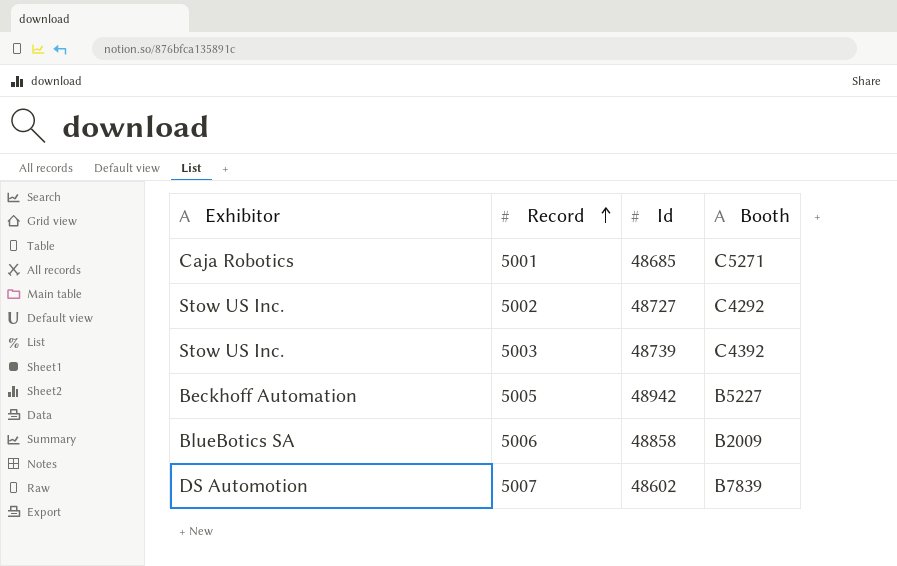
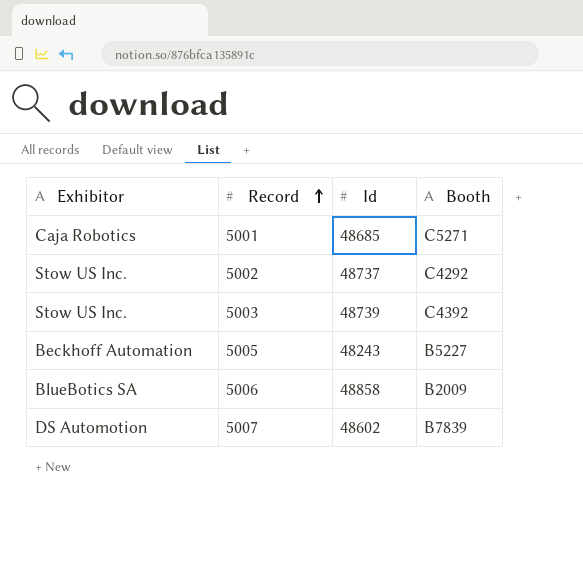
5002 | Id: 48727 -> 48737
5005 | Id: 48942 -> 48243

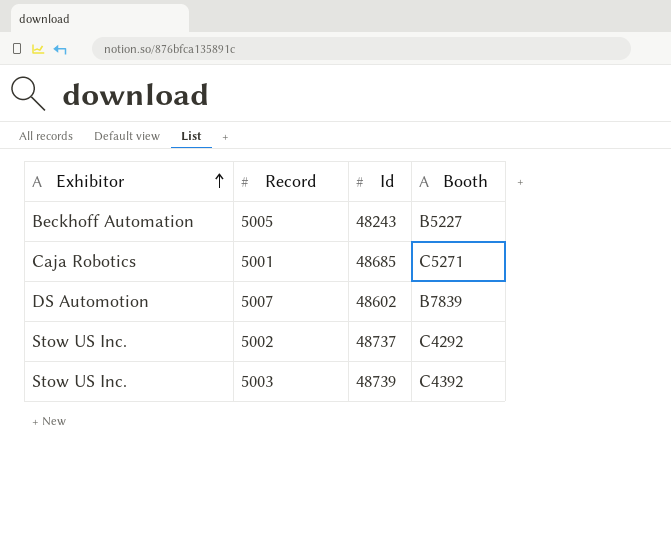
row order: Record ascending -> Exhibitor ascending
row 5006: BlueBotics SA | 48858 | B2009 -> none

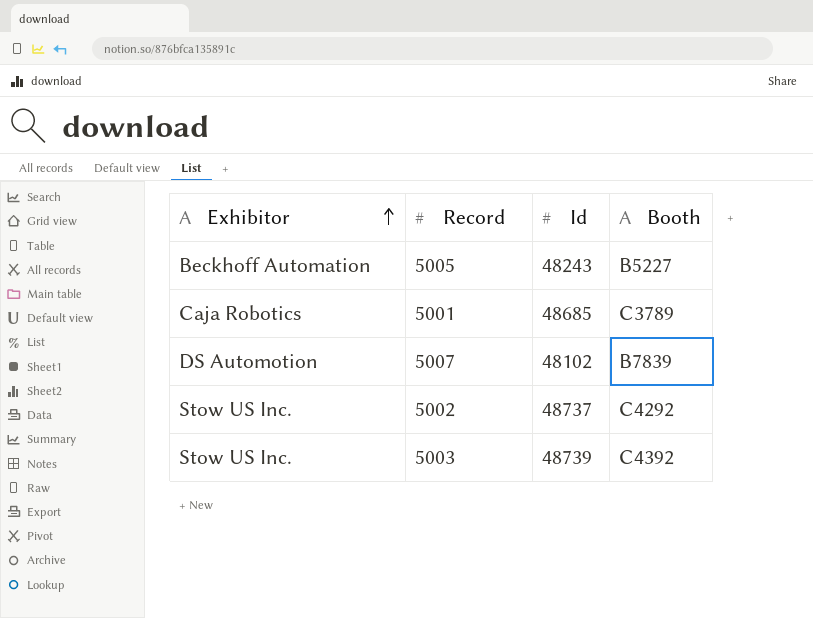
5001 | Booth: C5271 -> C3789
5007 | Id: 48602 -> 48102

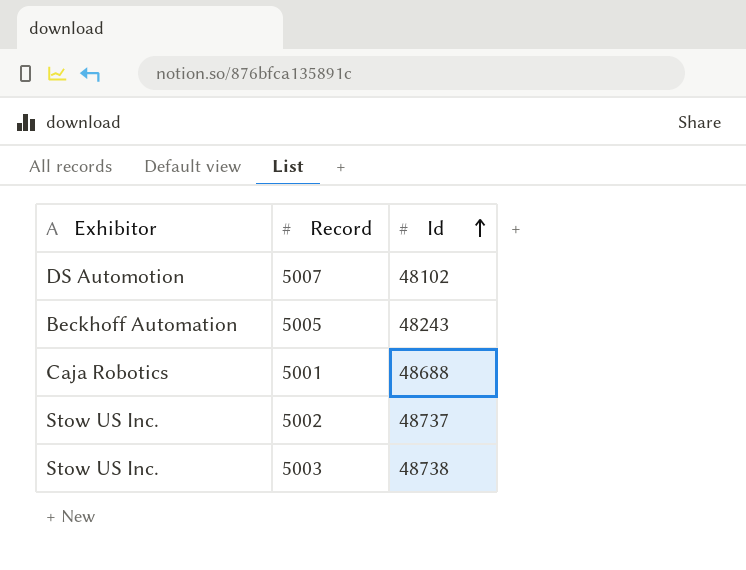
row order: Exhibitor ascending -> Id ascending
column Booth | position: 4 -> none
5001 | Id: 48685 -> 48688
5003 | Id: 48739 -> 48738

